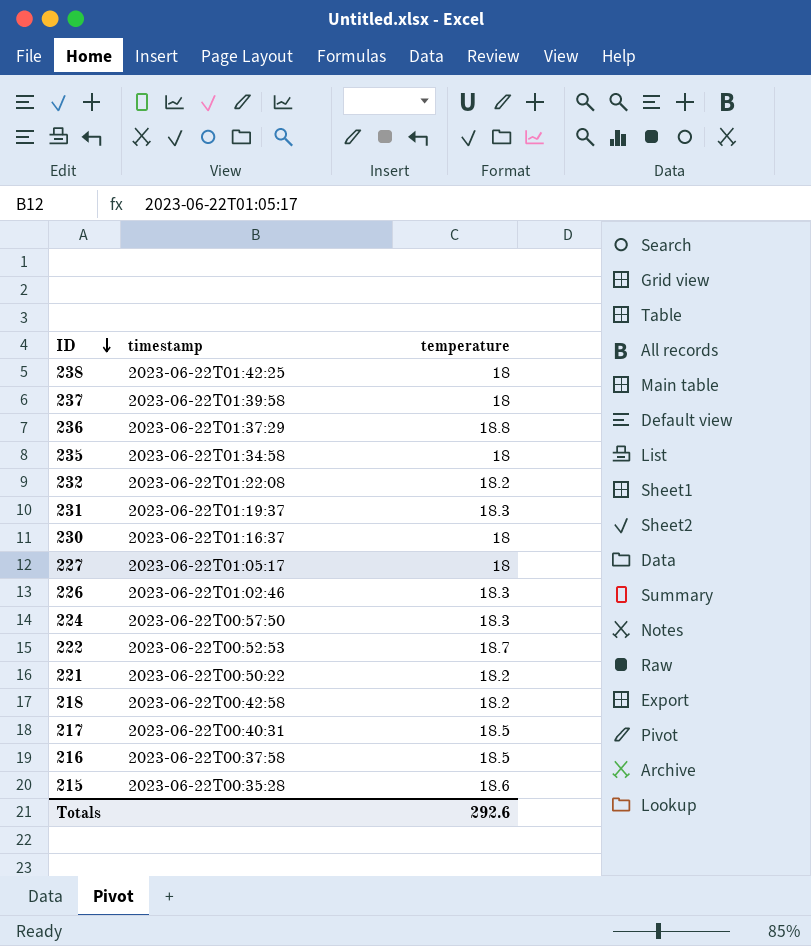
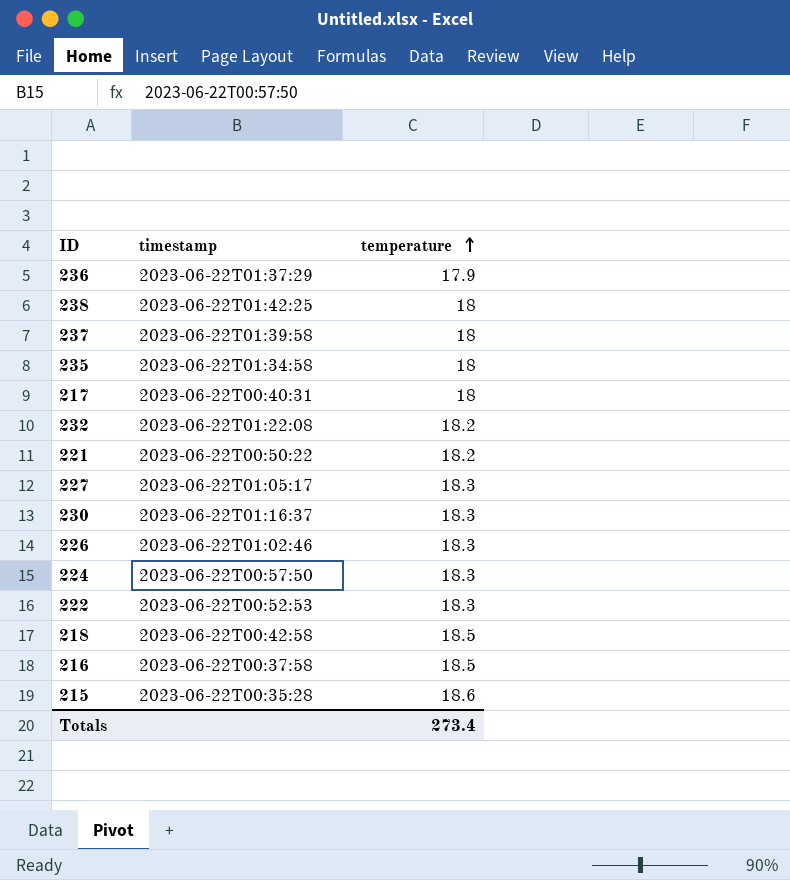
row order: ID descending -> temperature ascending
row 231: 2023-06-22T01:19:37 | 18.3 -> none
236 | temperature: 18.8 -> 17.9
217 | temperature: 18.5 -> 18
227 | temperature: 18 -> 18.3
230 | temperature: 18 -> 18.3
222 | temperature: 18.7 -> 18.3
218 | temperature: 18.2 -> 18.5
Totals | temperature: 292.6 -> 273.4

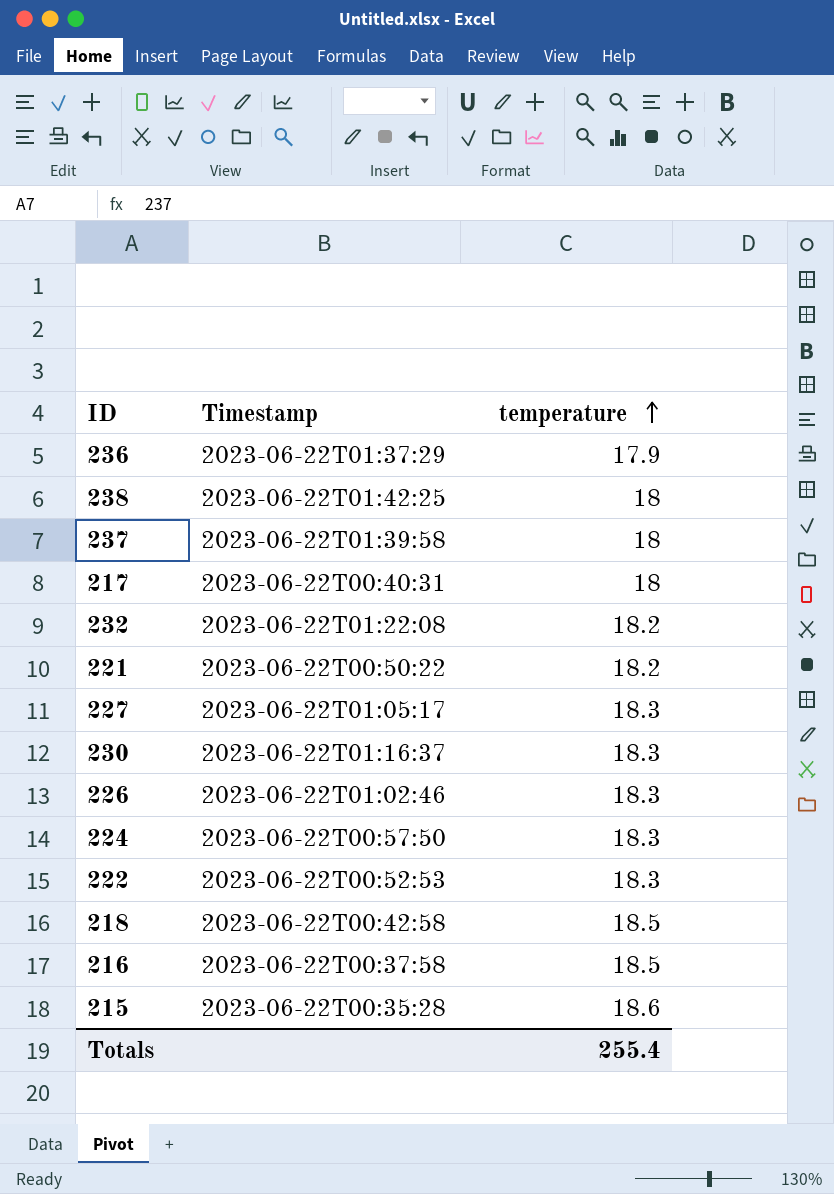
column name: timestamp -> Timestamp
row 235: 2023-06-22T01:34:58 | 18 -> none
Totals | temperature: 273.4 -> 255.4

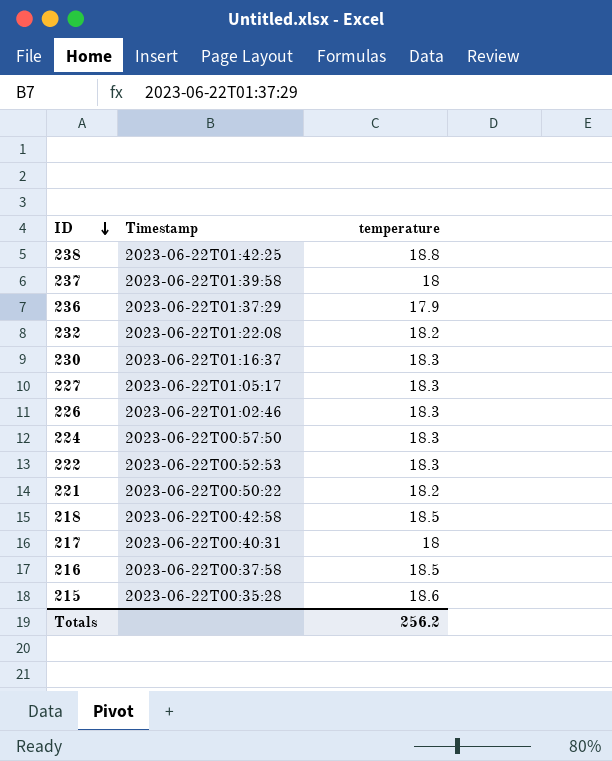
row order: temperature ascending -> ID descending
238 | temperature: 18 -> 18.8
Totals | temperature: 255.4 -> 256.2

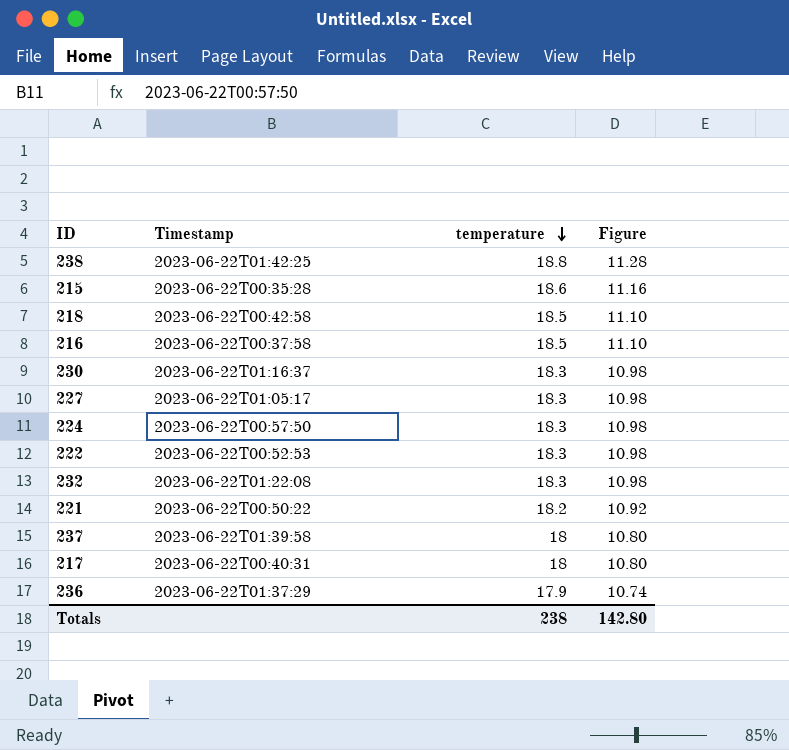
row order: ID descending -> temperature descending
column Figure | formula: none -> [temperature] * 0.6
row 226: 2023-06-22T01:02:46 | 18.3 -> none
232 | temperature: 18.2 -> 18.3
Totals | temperature: 256.2 -> 238

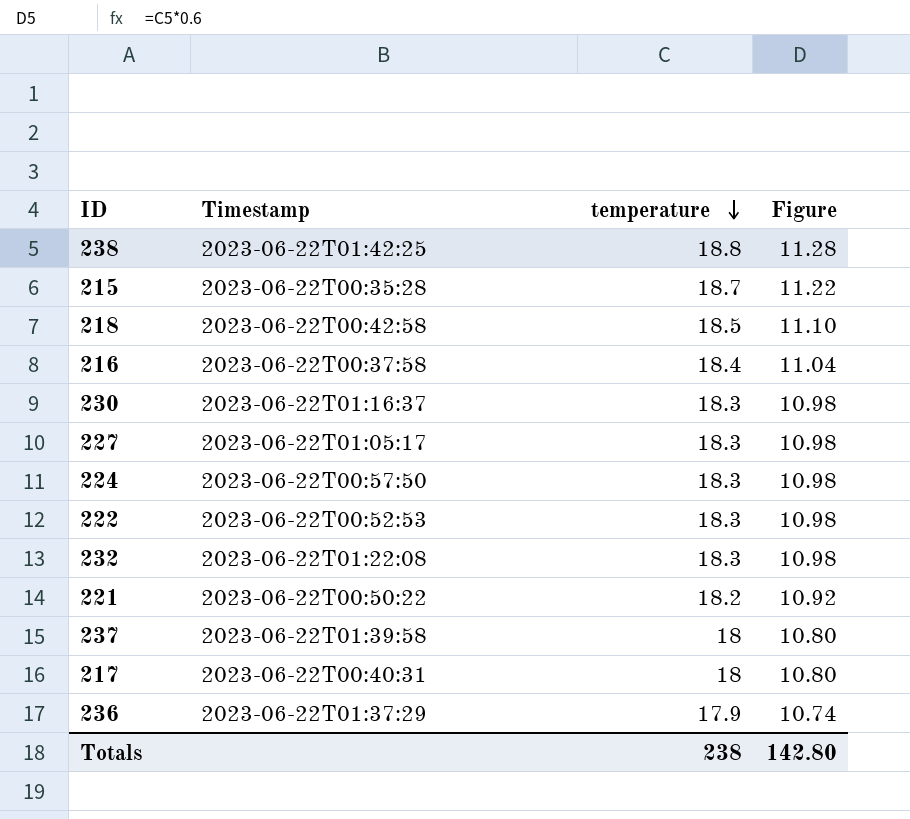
215 | temperature: 18.6 -> 18.7
215 | Figure: 11.16 -> 11.22
216 | temperature: 18.5 -> 18.4
216 | Figure: 11.10 -> 11.04

